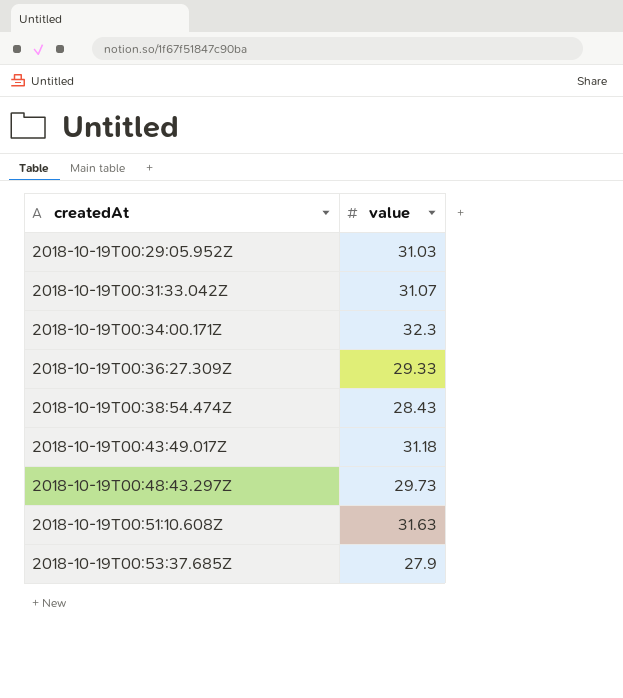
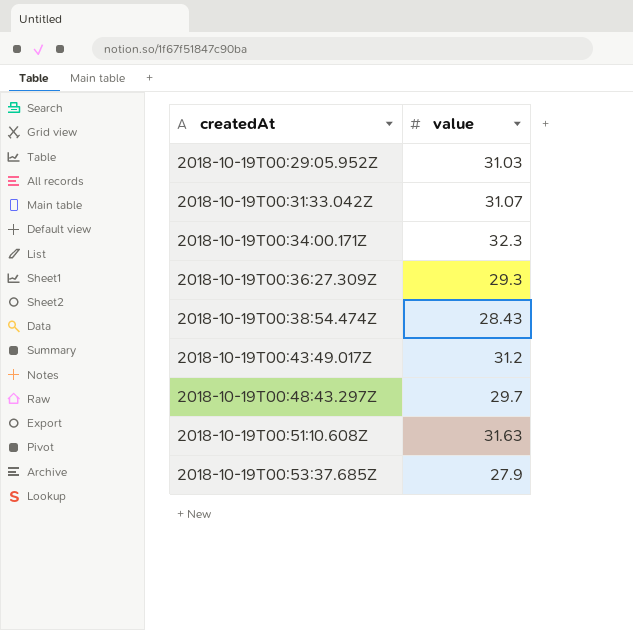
2018-10-19T00:36:27.309Z | value: 29.33 -> 29.3
2018-10-19T00:43:49.017Z | value: 31.18 -> 31.2
2018-10-19T00:48:43.297Z | value: 29.73 -> 29.7

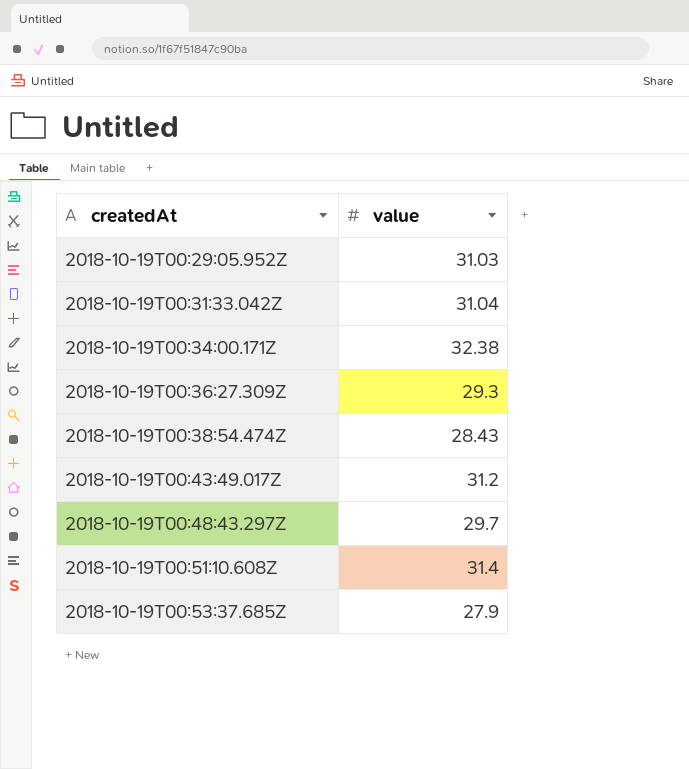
2018-10-19T00:31:33.042Z | value: 31.07 -> 31.04
2018-10-19T00:34:00.171Z | value: 32.3 -> 32.38
2018-10-19T00:51:10.608Z | value: 31.63 -> 31.4

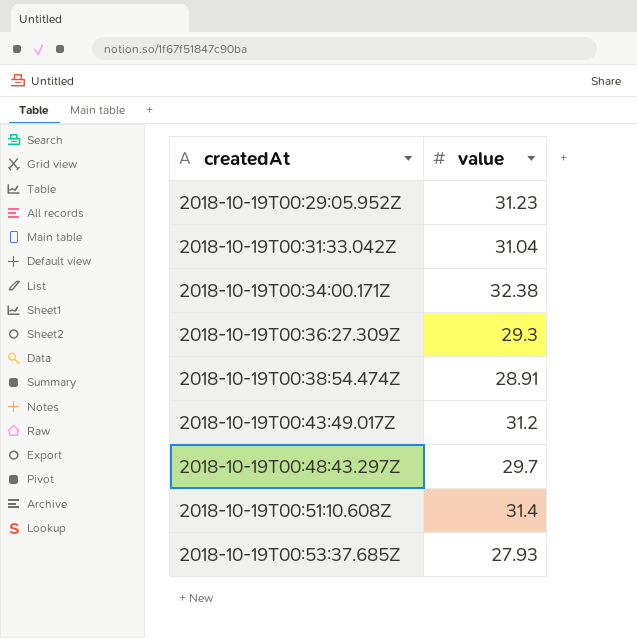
2018-10-19T00:29:05.952Z | value: 31.03 -> 31.23
2018-10-19T00:38:54.474Z | value: 28.43 -> 28.91
2018-10-19T00:53:37.685Z | value: 27.9 -> 27.93

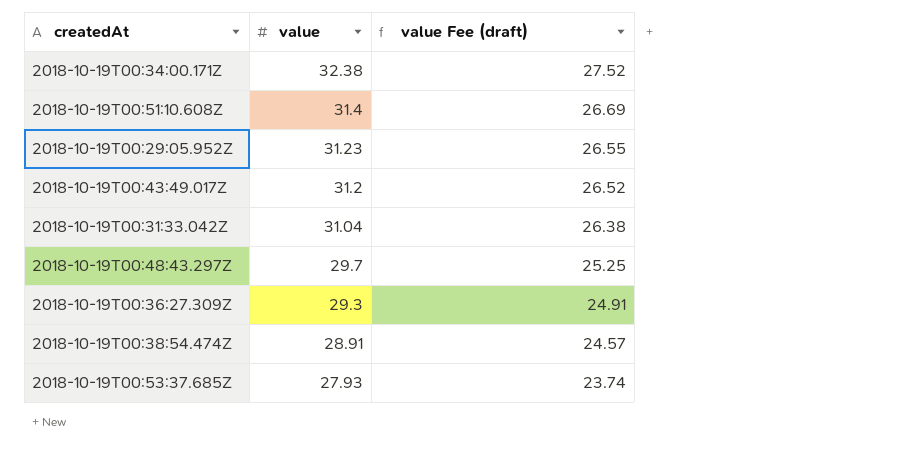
row order: createdAt ascending -> value descending
column value Fee (draft) | formula: none -> [value] * 0.85

